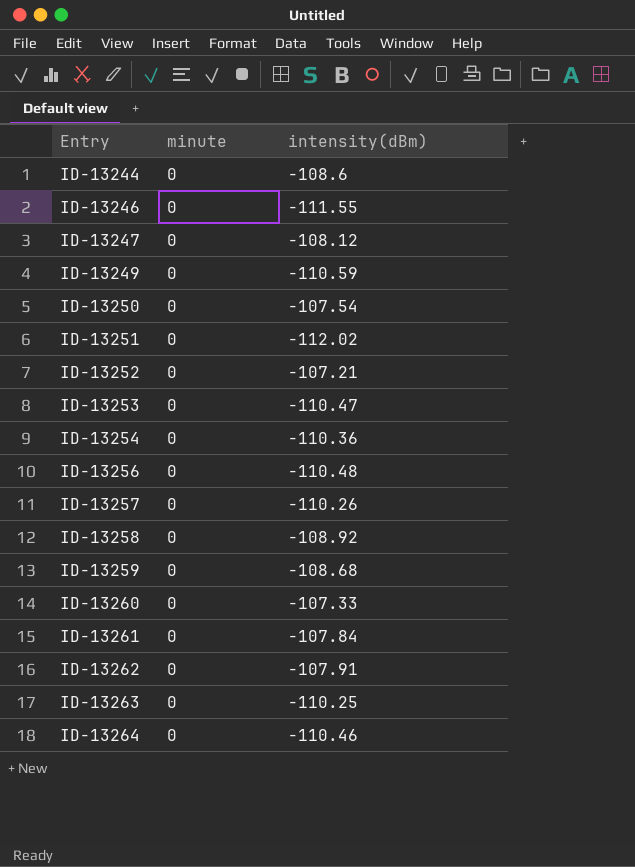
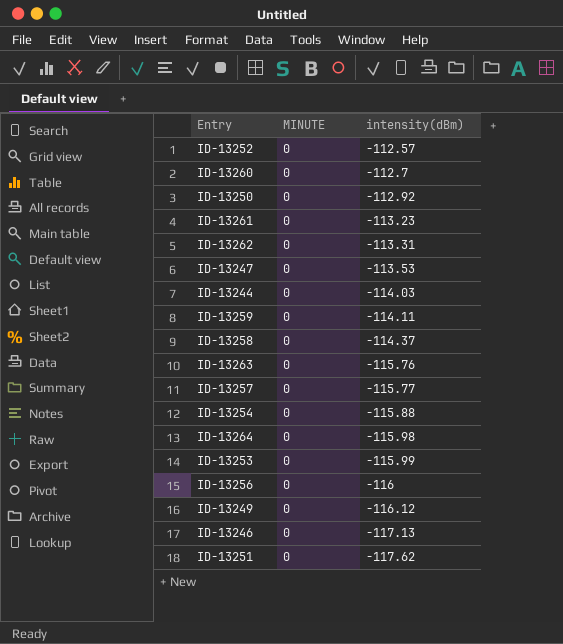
row order: Entry ascending -> intensity(dBm) descending
column name: minute -> MINUTE
ID-13252 | intensity(dBm): -107.21 -> -112.57
ID-13260 | intensity(dBm): -107.33 -> -112.7
ID-13250 | intensity(dBm): -107.54 -> -112.92
ID-13261 | intensity(dBm): -107.84 -> -113.23
ID-13262 | intensity(dBm): -107.91 -> -113.31
ID-13247 | intensity(dBm): -108.12 -> -113.53
ID-13244 | intensity(dBm): -108.6 -> -114.03
ID-13259 | intensity(dBm): -108.68 -> -114.11
ID-13258 | intensity(dBm): -108.92 -> -114.37
ID-13263 | intensity(dBm): -110.25 -> -115.76
ID-13257 | intensity(dBm): -110.26 -> -115.77
ID-13254 | intensity(dBm): -110.36 -> -115.88
ID-13264 | intensity(dBm): -110.46 -> -115.98
ID-13253 | intensity(dBm): -110.47 -> -115.99
ID-13256 | intensity(dBm): -110.48 -> -116
ID-13249 | intensity(dBm): -110.59 -> -116.12
ID-13246 | intensity(dBm): -111.55 -> -117.13
ID-13251 | intensity(dBm): -112.02 -> -117.62

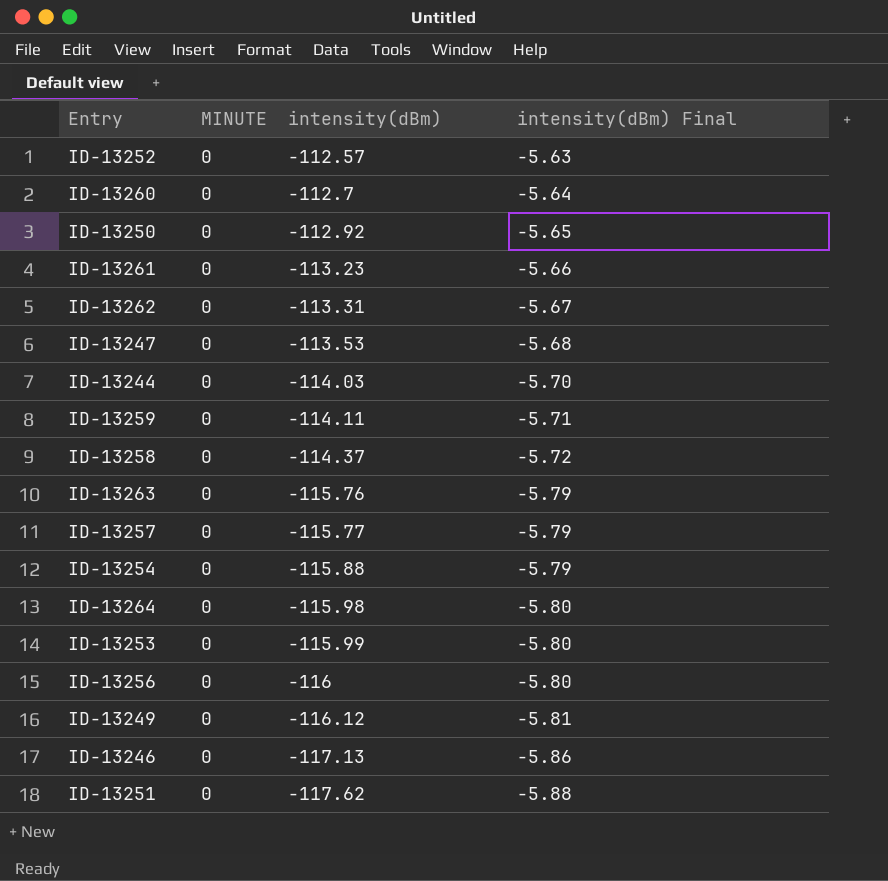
column intensity(dBm) Final | formula: none -> [intensity(dBm)] * 0.05

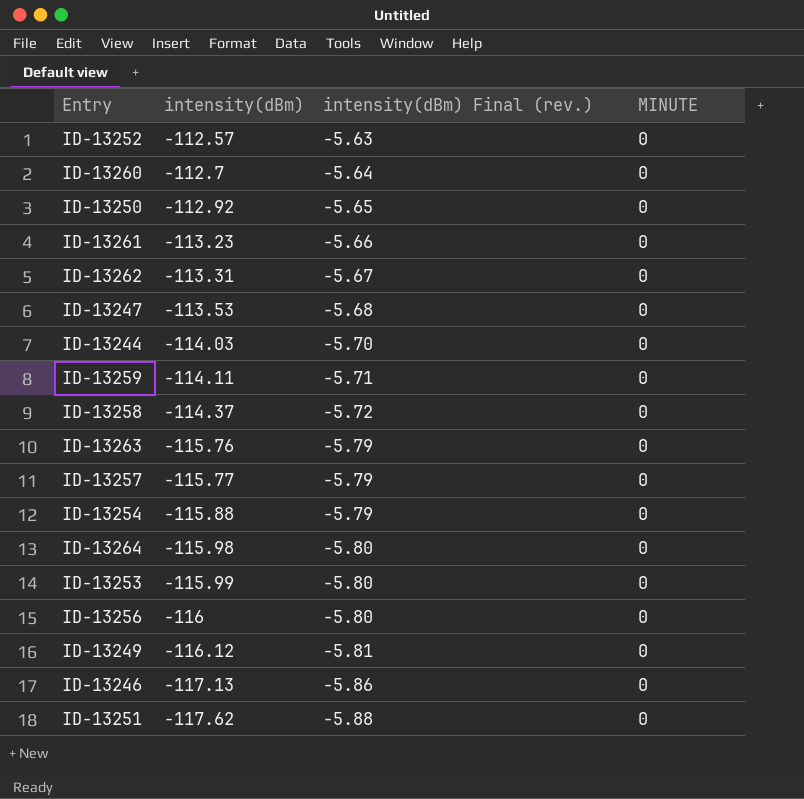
column name: intensity(dBm) Final -> intensity(dBm) Final (rev.)
column MINUTE | position: 2 -> 4

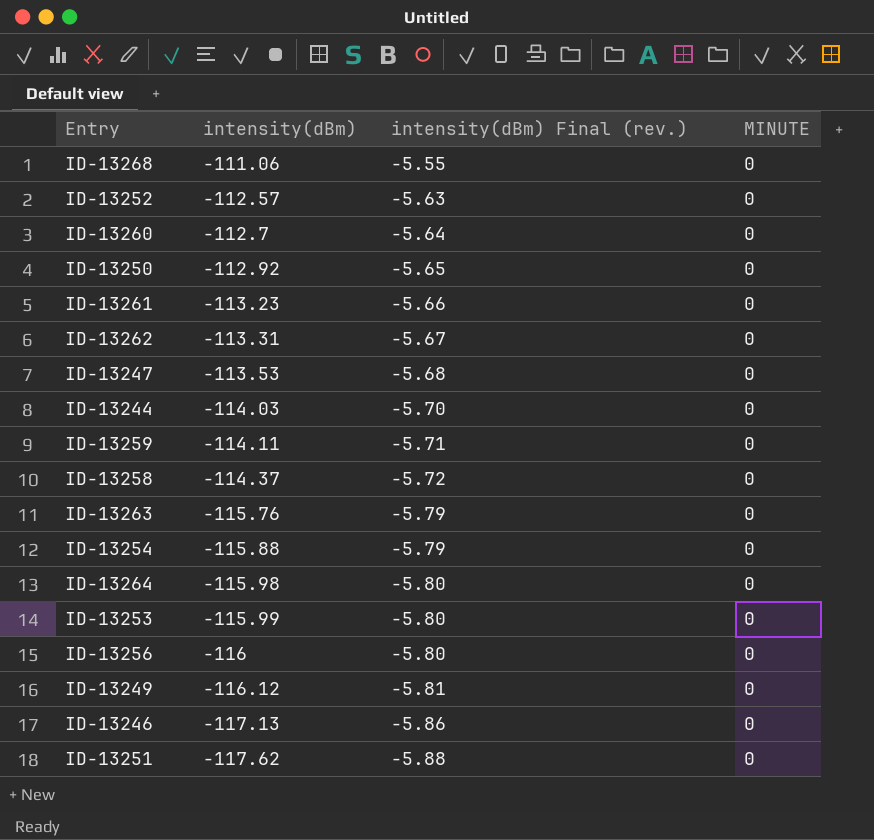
row ID-13257: -115.77 | -5.79 | 0 -> none
row ID-13268: none -> -111.06 | -5.55 | 0

